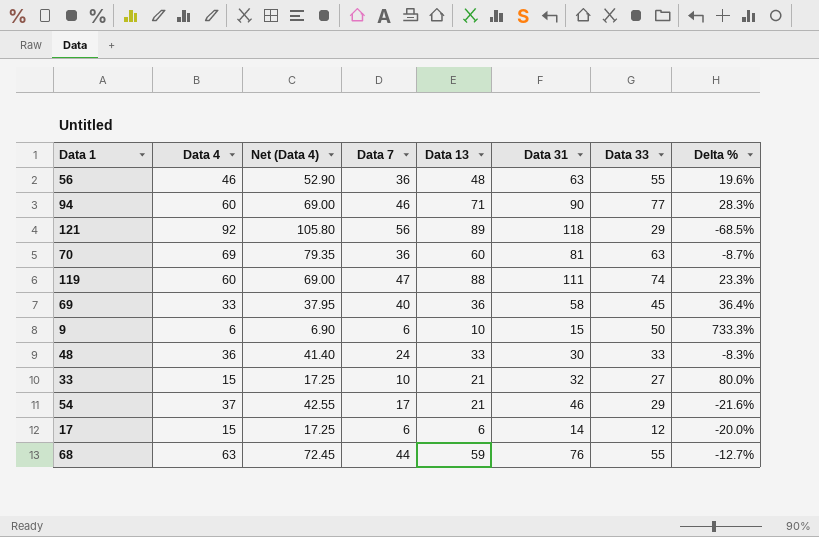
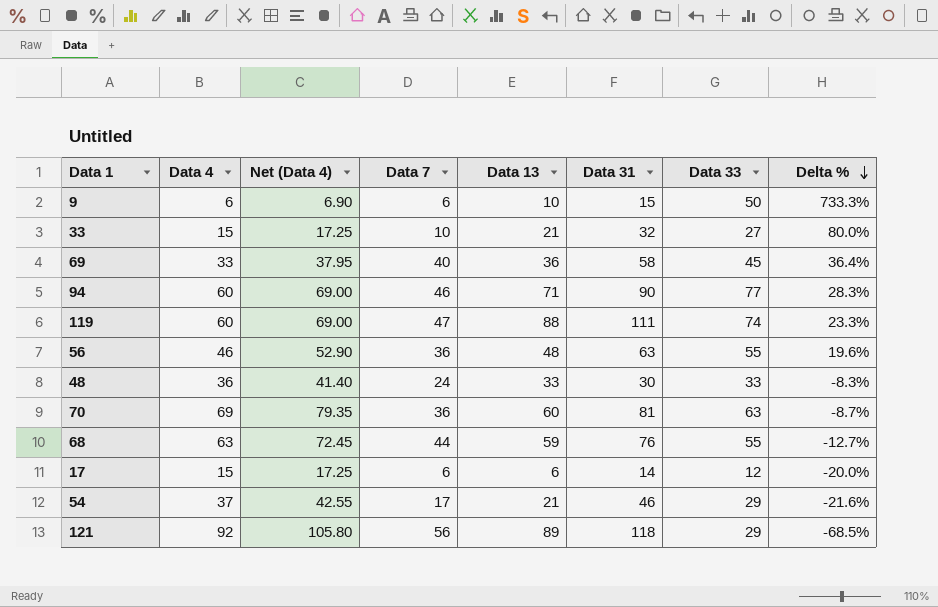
row order: none -> Delta % descending

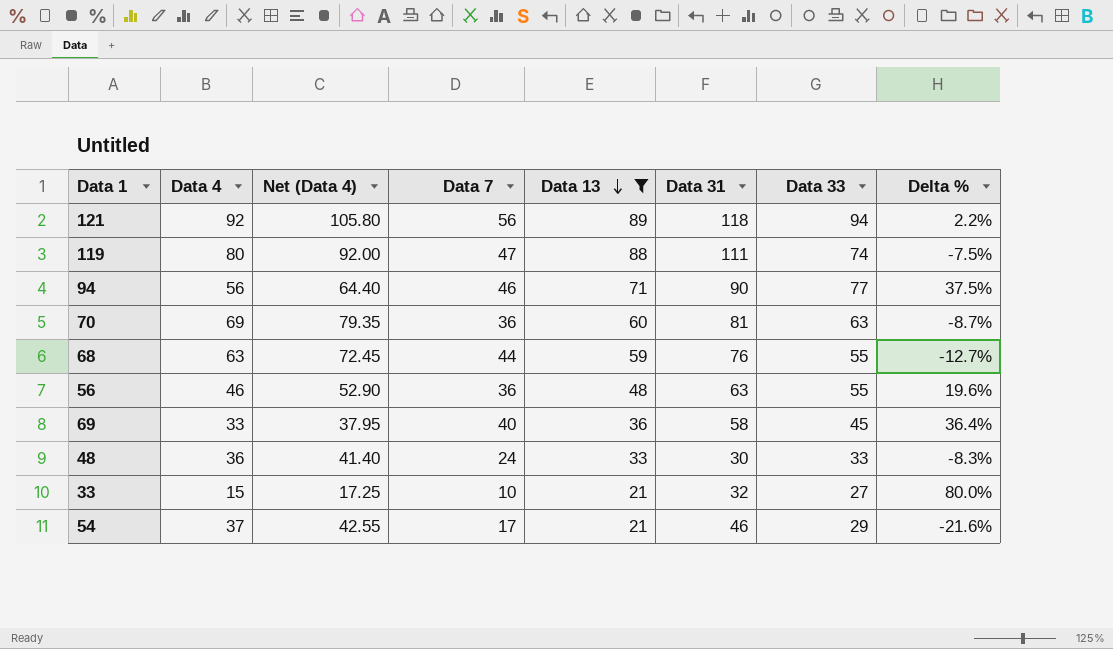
filter: none -> Data 13 >= 21
row order: Delta % descending -> Data 13 descending
121 | Data 33: 29 -> 94
121 | Delta %: -68.5% -> 2.2%
119 | Data 4: 60 -> 80
119 | Net (Data 4): 69.00 -> 92.00
119 | Delta %: 23.3% -> -7.5%
94 | Data 4: 60 -> 56
94 | Net (Data 4): 69.00 -> 64.40
94 | Delta %: 28.3% -> 37.5%

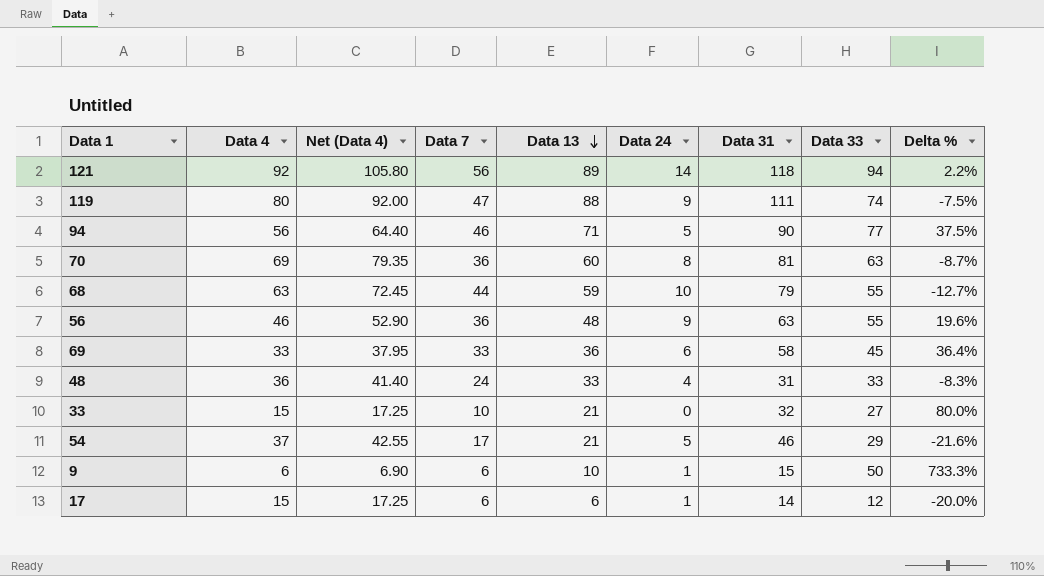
filter: Data 13 >= 21 -> none
column Data 24 | position: none -> 6
68 | Data 31: 76 -> 79
69 | Data 7: 40 -> 33
48 | Data 31: 30 -> 31

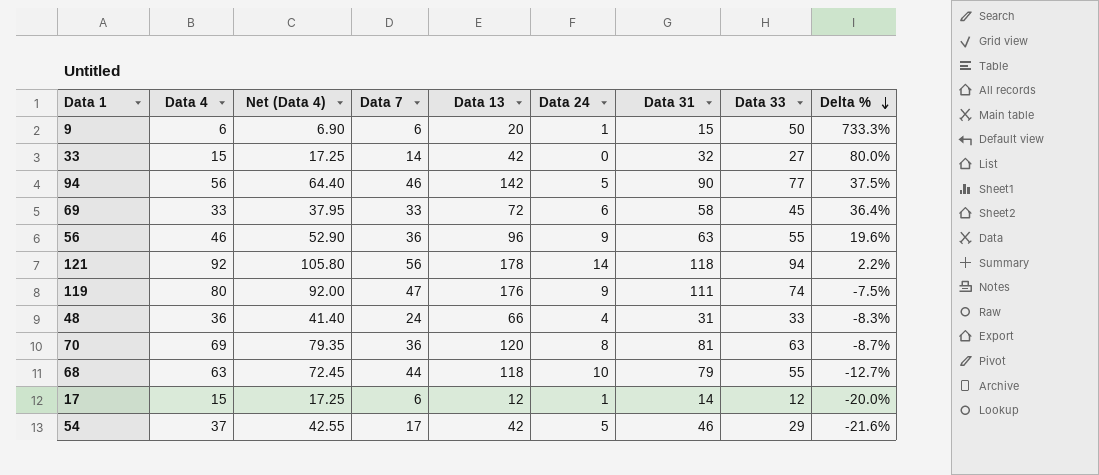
row order: Data 13 descending -> Delta % descending
9 | Data 13: 10 -> 20
33 | Data 7: 10 -> 14
33 | Data 13: 21 -> 42
94 | Data 13: 71 -> 142
69 | Data 13: 36 -> 72
56 | Data 13: 48 -> 96
121 | Data 13: 89 -> 178
119 | Data 13: 88 -> 176
48 | Data 13: 33 -> 66
70 | Data 13: 60 -> 120
68 | Data 13: 59 -> 118
17 | Data 13: 6 -> 12
54 | Data 13: 21 -> 42

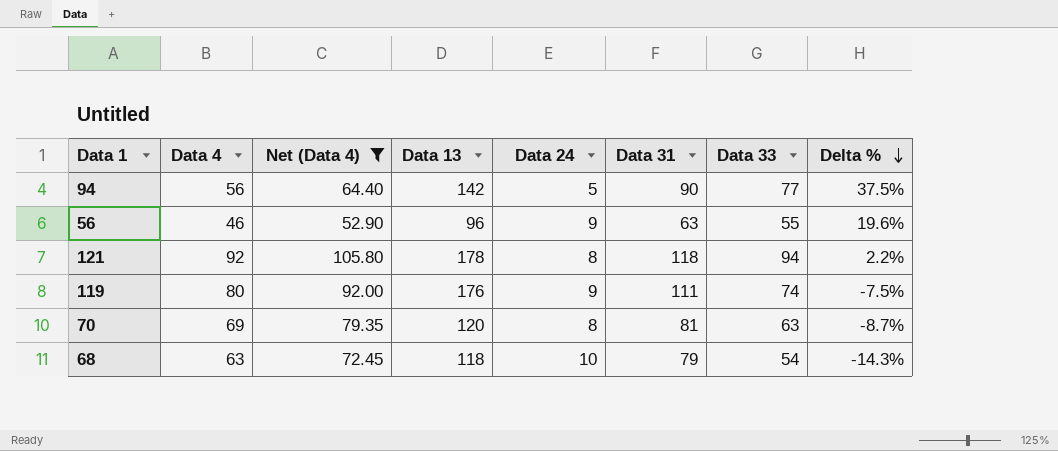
filter: none -> Net (Data 4) >= 52.90
column Data 7 | position: 4 -> none
121 | Data 24: 14 -> 8
68 | Data 33: 55 -> 54
68 | Delta %: -12.7% -> -14.3%

